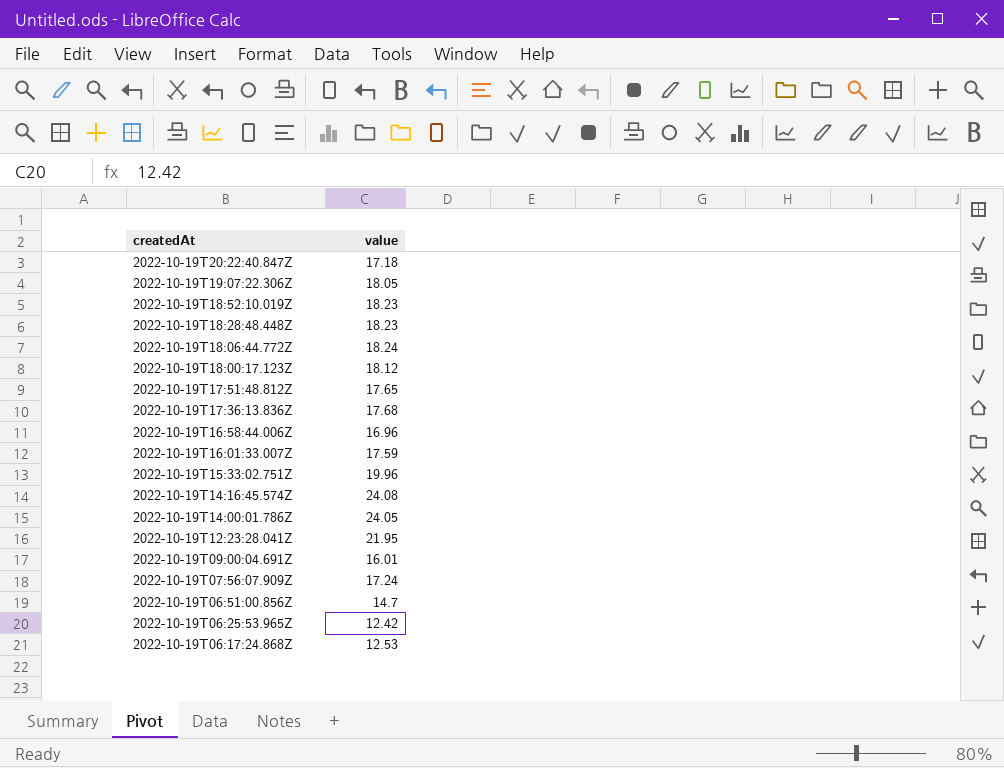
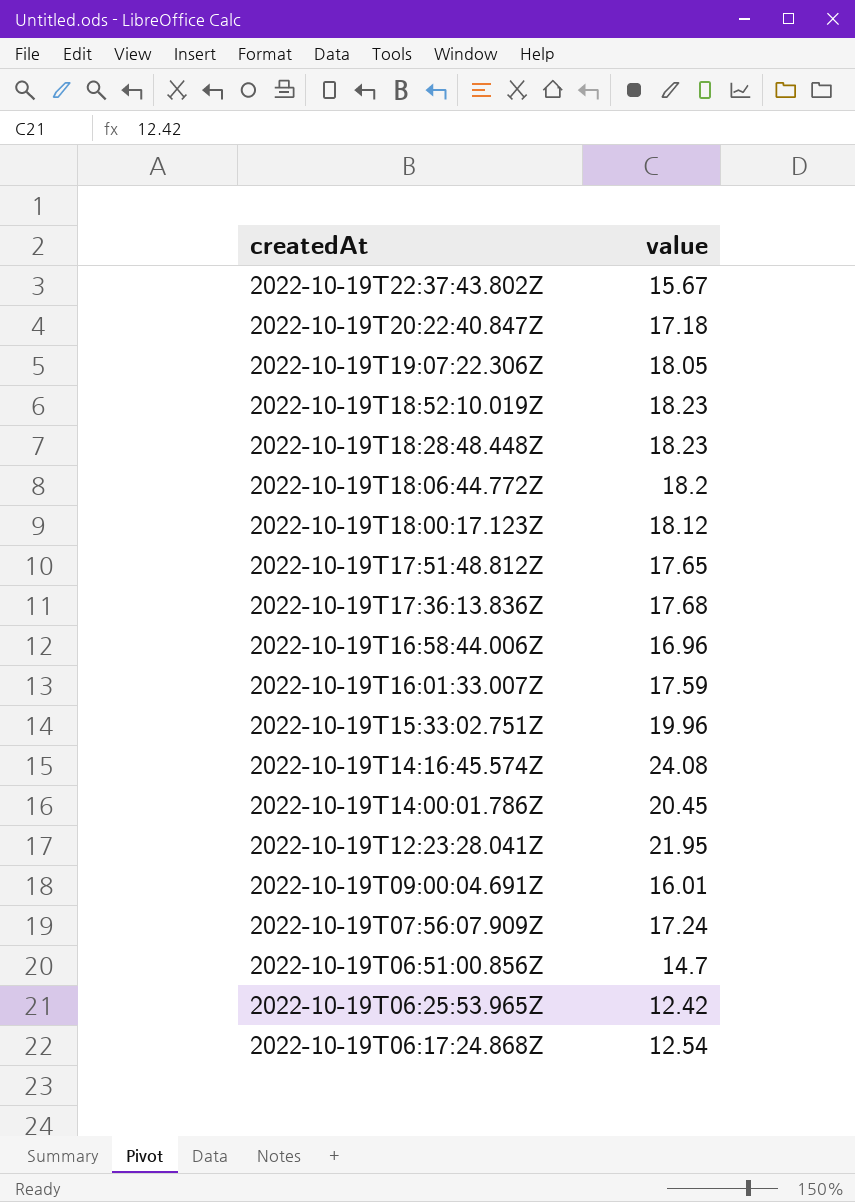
row 2022-10-19T22:37:43.802Z: none -> 15.67
2022-10-19T18:06:44.772Z | value: 18.24 -> 18.2
2022-10-19T14:00:01.786Z | value: 24.05 -> 20.45
2022-10-19T06:17:24.868Z | value: 12.53 -> 12.54

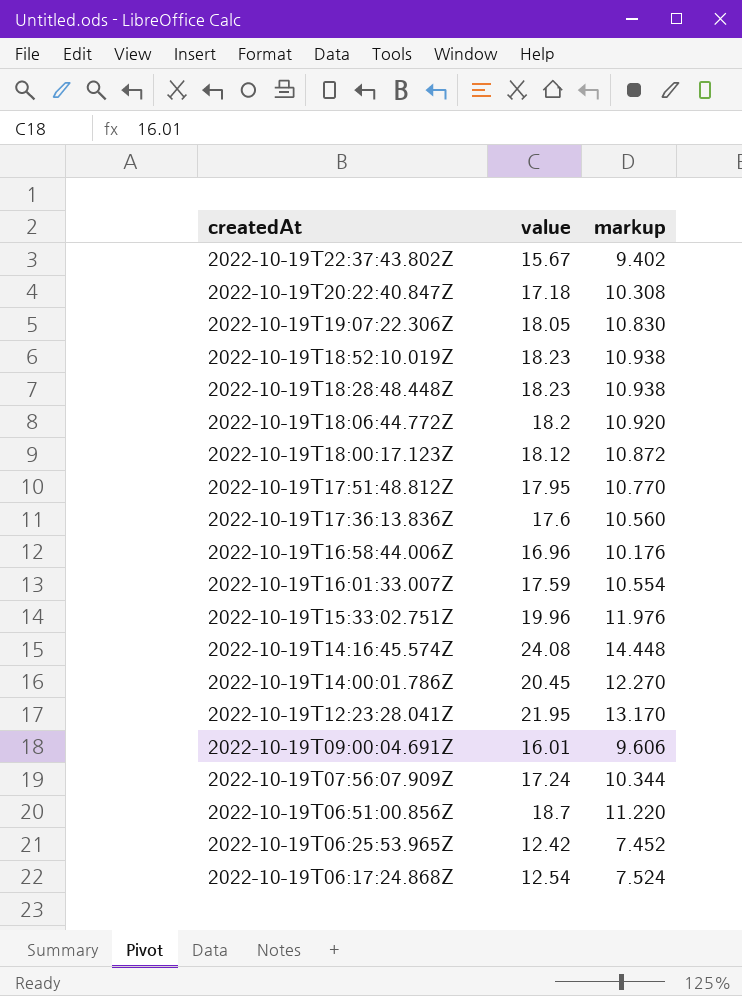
column markup | formula: none -> [value] * 0.6
2022-10-19T17:51:48.812Z | value: 17.65 -> 17.95
2022-10-19T17:36:13.836Z | value: 17.68 -> 17.6
2022-10-19T06:51:00.856Z | value: 14.7 -> 18.7

